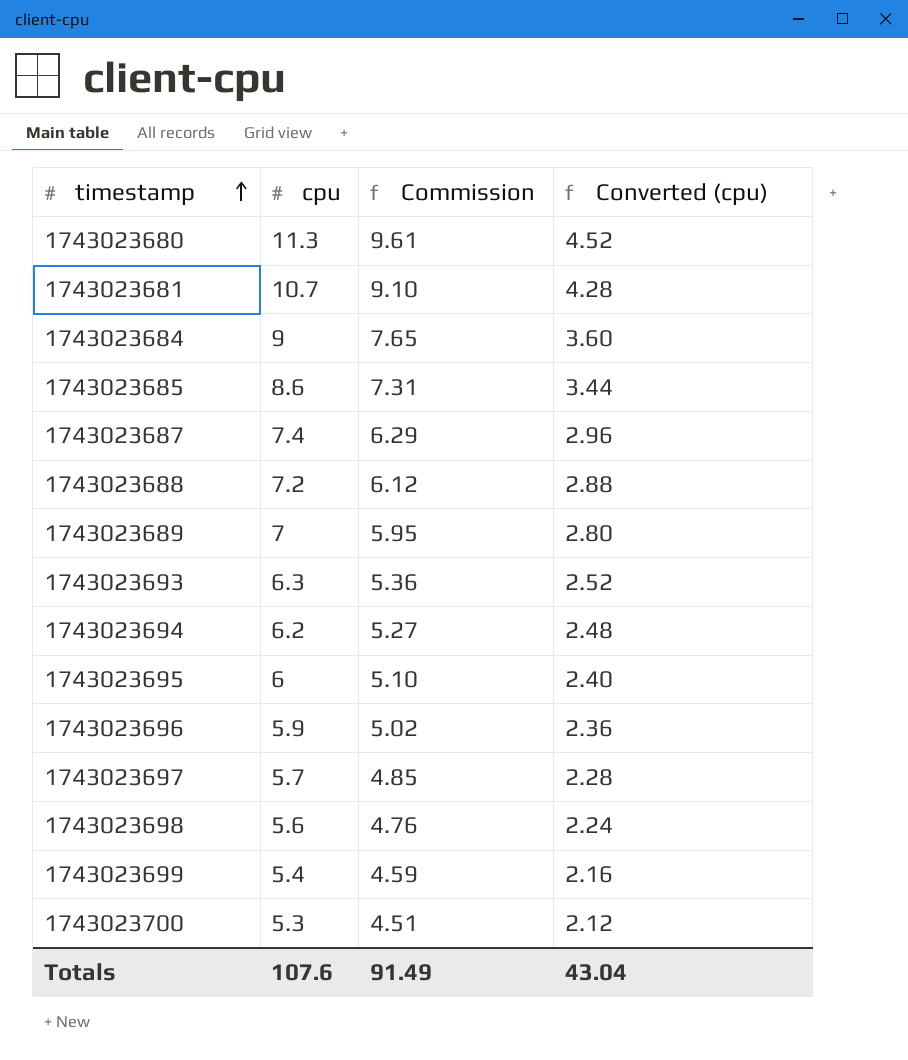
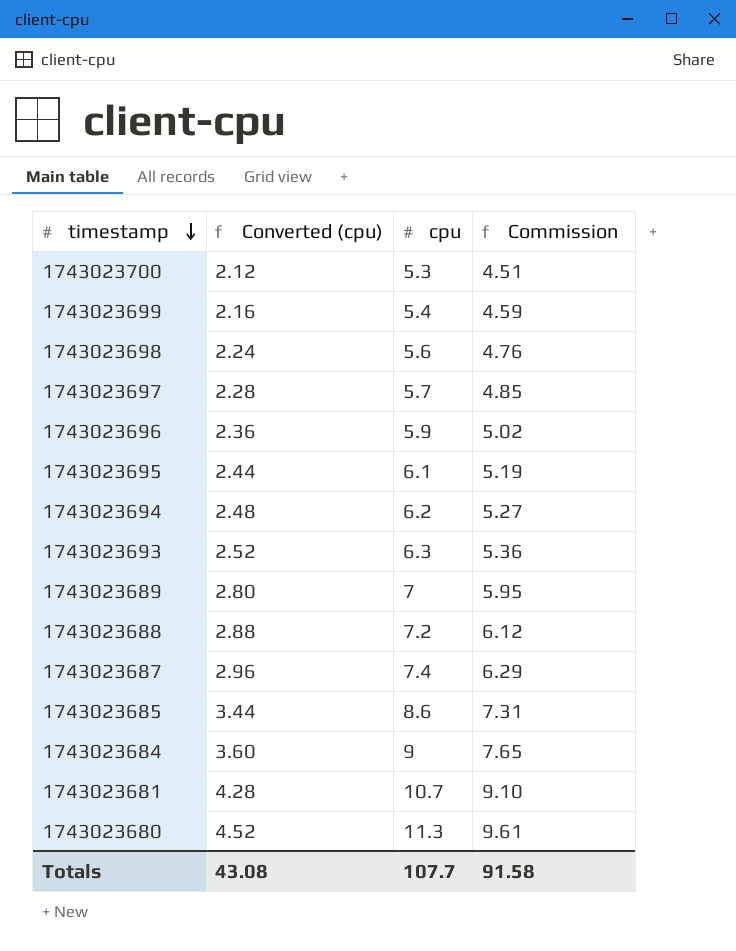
row order: timestamp ascending -> timestamp descending
column Converted (cpu) | position: 4 -> 2
1743023695 | Converted (cpu): 2.40 -> 2.44
1743023695 | cpu: 6 -> 6.1
1743023695 | Commission: 5.10 -> 5.19
Totals | Converted (cpu): 43.04 -> 43.08
Totals | cpu: 107.6 -> 107.7
Totals | Commission: 91.49 -> 91.58

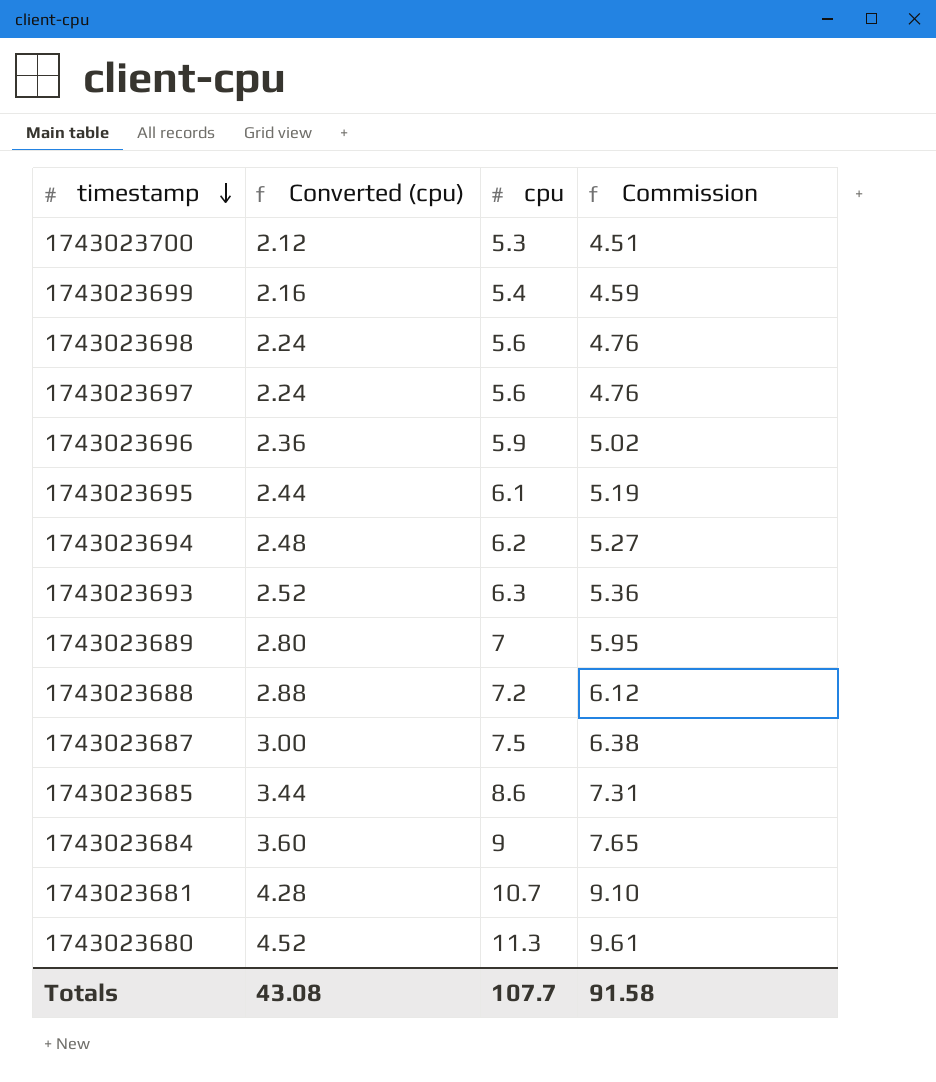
1743023697 | Converted (cpu): 2.28 -> 2.24
1743023697 | cpu: 5.7 -> 5.6
1743023697 | Commission: 4.85 -> 4.76
1743023687 | Converted (cpu): 2.96 -> 3.00
1743023687 | cpu: 7.4 -> 7.5
1743023687 | Commission: 6.29 -> 6.38

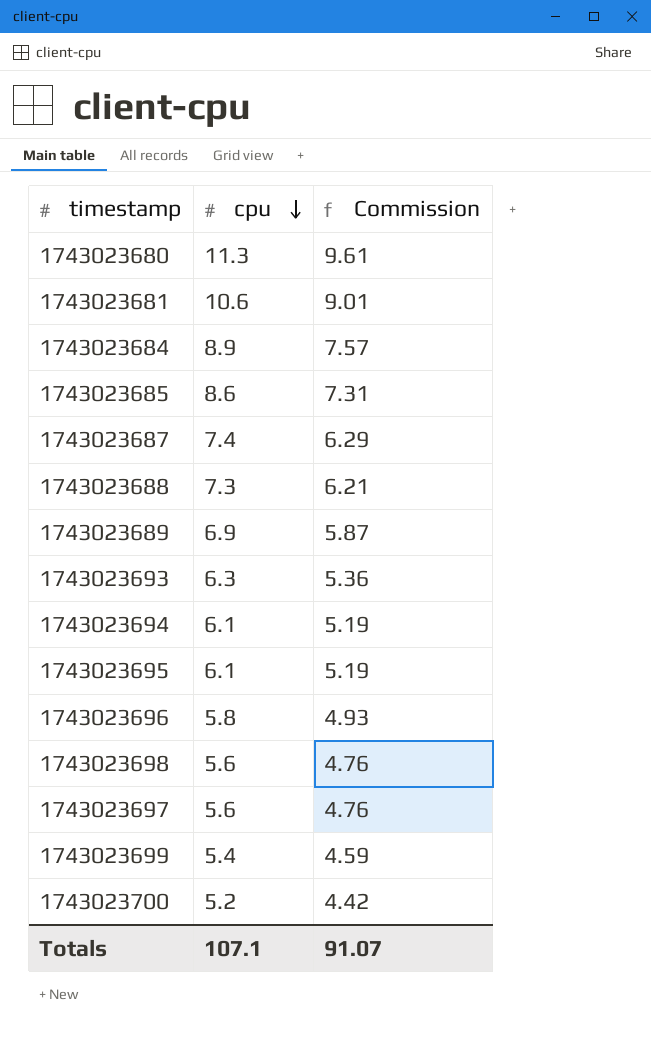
row order: timestamp descending -> cpu descending
column Converted (cpu) | formula: [cpu] * 0.4 -> none
1743023681 | cpu: 10.7 -> 10.6
1743023681 | Commission: 9.10 -> 9.01
1743023684 | cpu: 9 -> 8.9
1743023684 | Commission: 7.65 -> 7.57
1743023687 | cpu: 7.5 -> 7.4
1743023687 | Commission: 6.38 -> 6.29
1743023688 | cpu: 7.2 -> 7.3
1743023688 | Commission: 6.12 -> 6.21
1743023689 | cpu: 7 -> 6.9
1743023689 | Commission: 5.95 -> 5.87
1743023694 | cpu: 6.2 -> 6.1
1743023694 | Commission: 5.27 -> 5.19
1743023696 | cpu: 5.9 -> 5.8
1743023696 | Commission: 5.02 -> 4.93
1743023700 | cpu: 5.3 -> 5.2
1743023700 | Commission: 4.51 -> 4.42
Totals | cpu: 107.7 -> 107.1
Totals | Commission: 91.58 -> 91.07

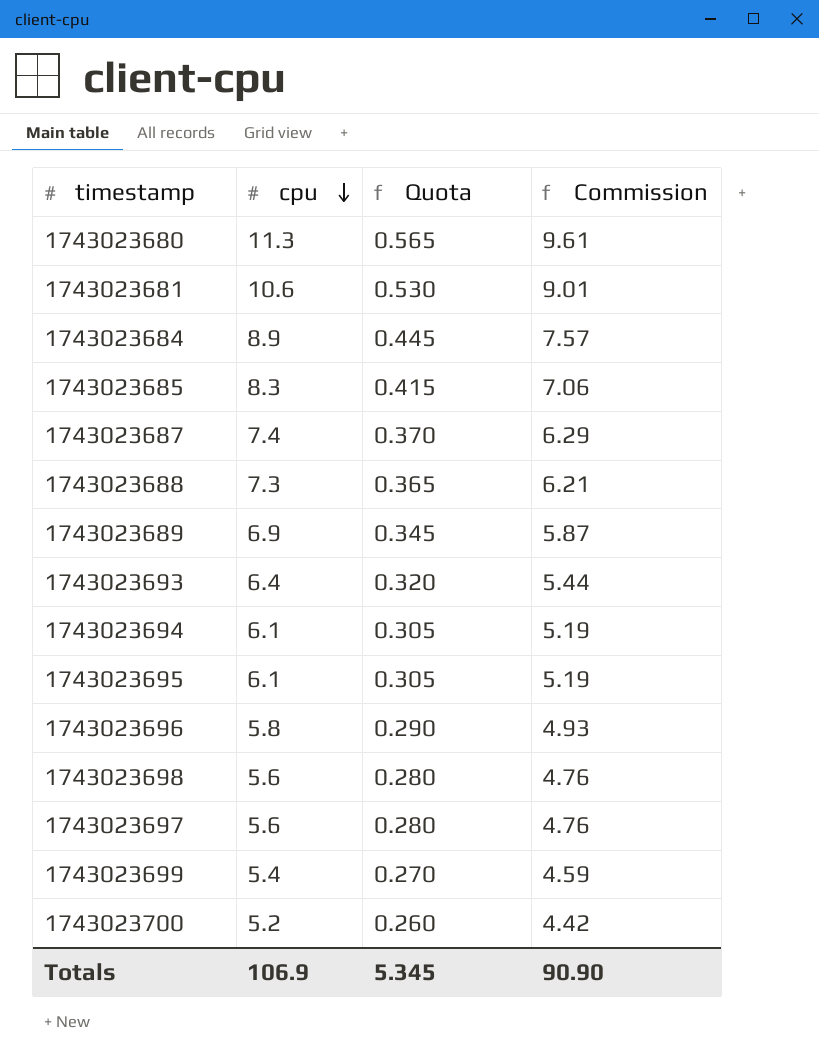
column Quota | formula: none -> [cpu] * 0.05
1743023685 | cpu: 8.6 -> 8.3
1743023685 | Commission: 7.31 -> 7.06
1743023693 | cpu: 6.3 -> 6.4
1743023693 | Commission: 5.36 -> 5.44
Totals | cpu: 107.1 -> 106.9
Totals | Commission: 91.07 -> 90.90

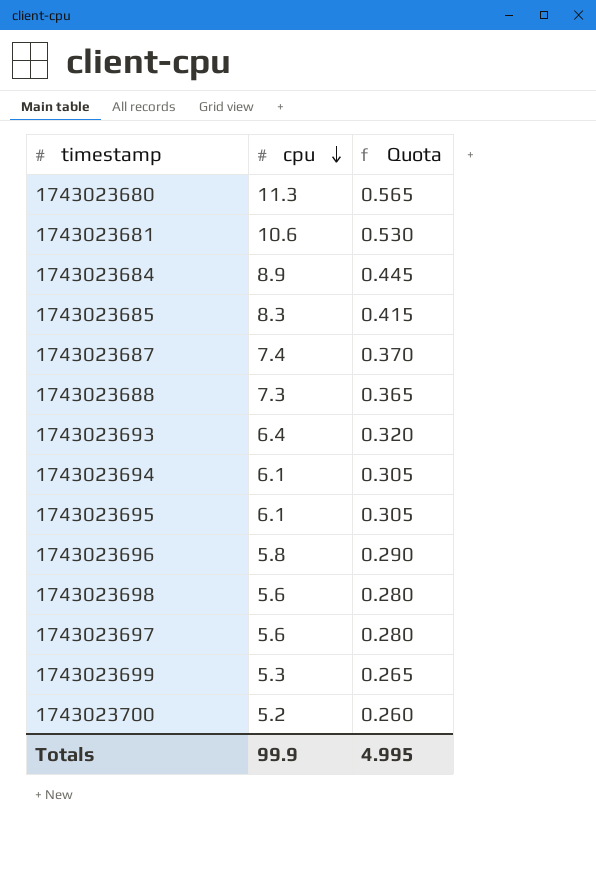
column Commission | formula: [cpu] * 0.85 -> none
row 1743023689: 6.9 | 0.345 | 5.87 -> none
1743023699 | cpu: 5.4 -> 5.3
1743023699 | Quota: 0.270 -> 0.265
Totals | cpu: 106.9 -> 99.9
Totals | Quota: 5.345 -> 4.995

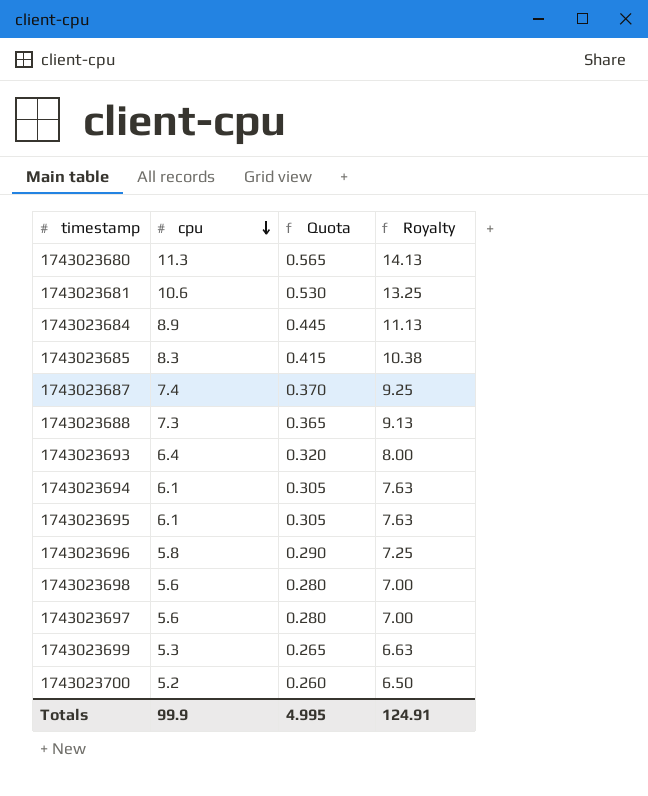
column Royalty | formula: none -> [cpu] * 1.25

